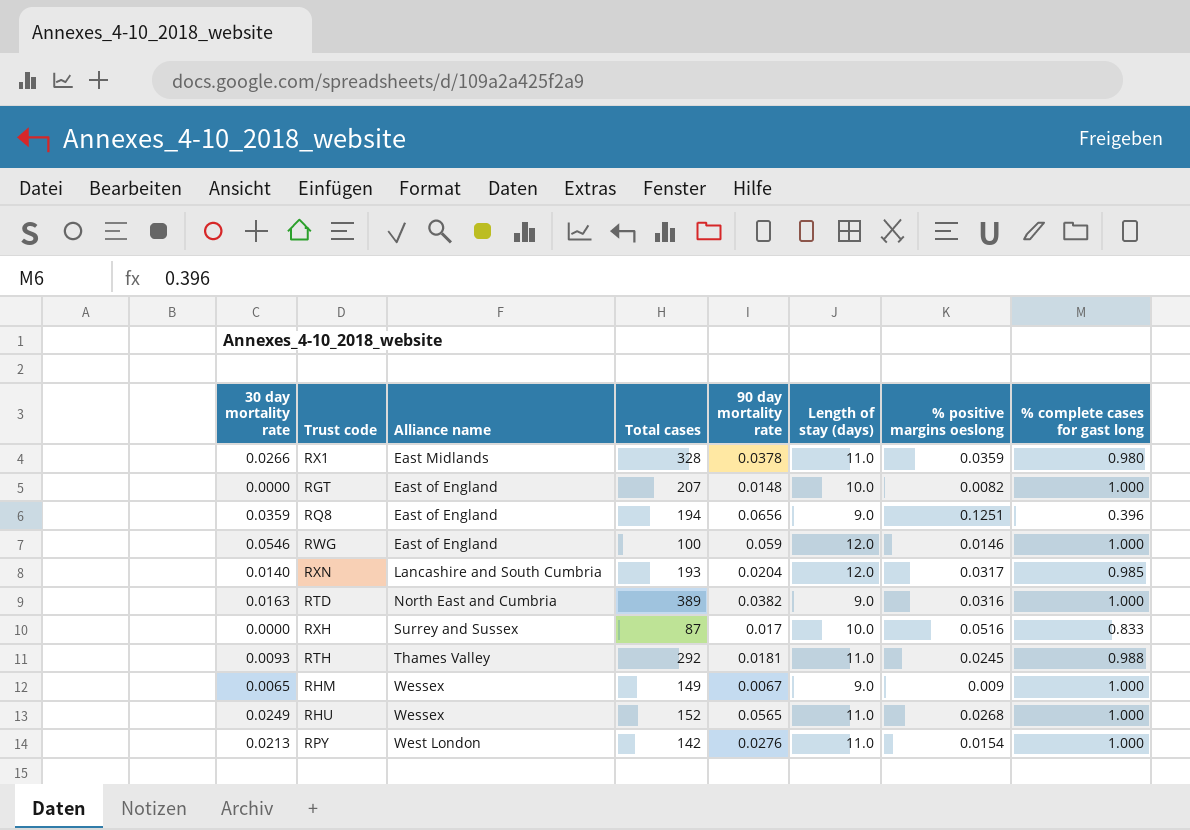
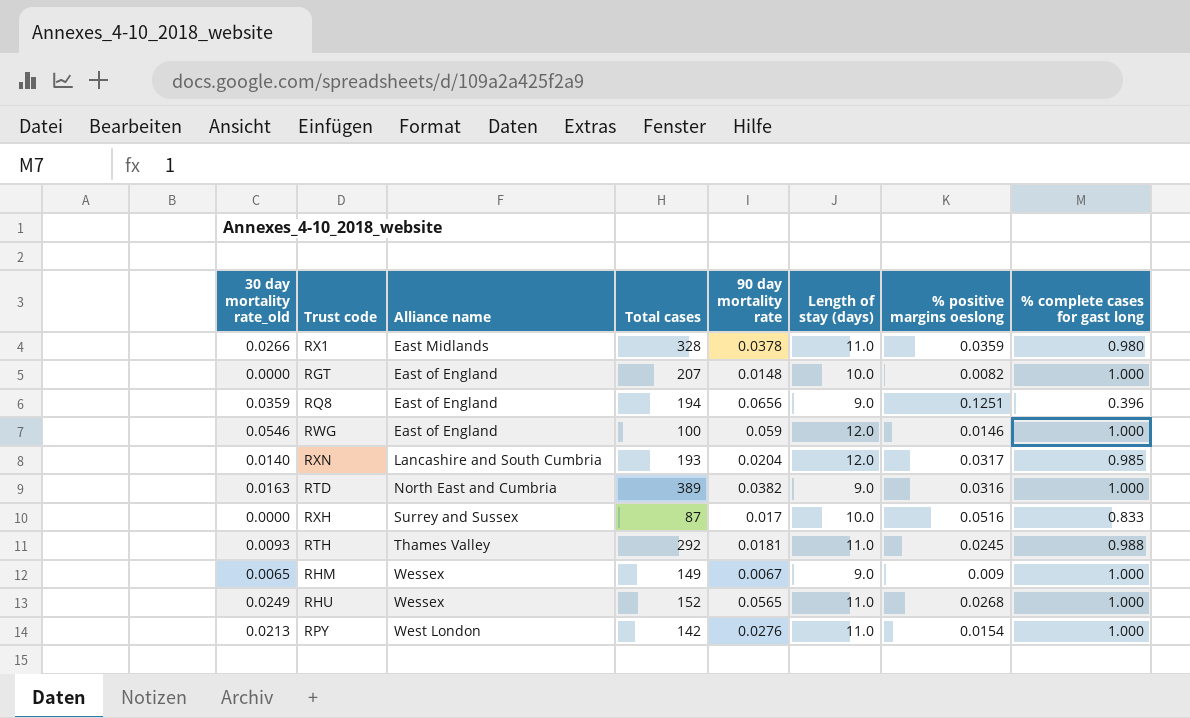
column name: 30 day mortality rate -> 30 day mortality rate_old

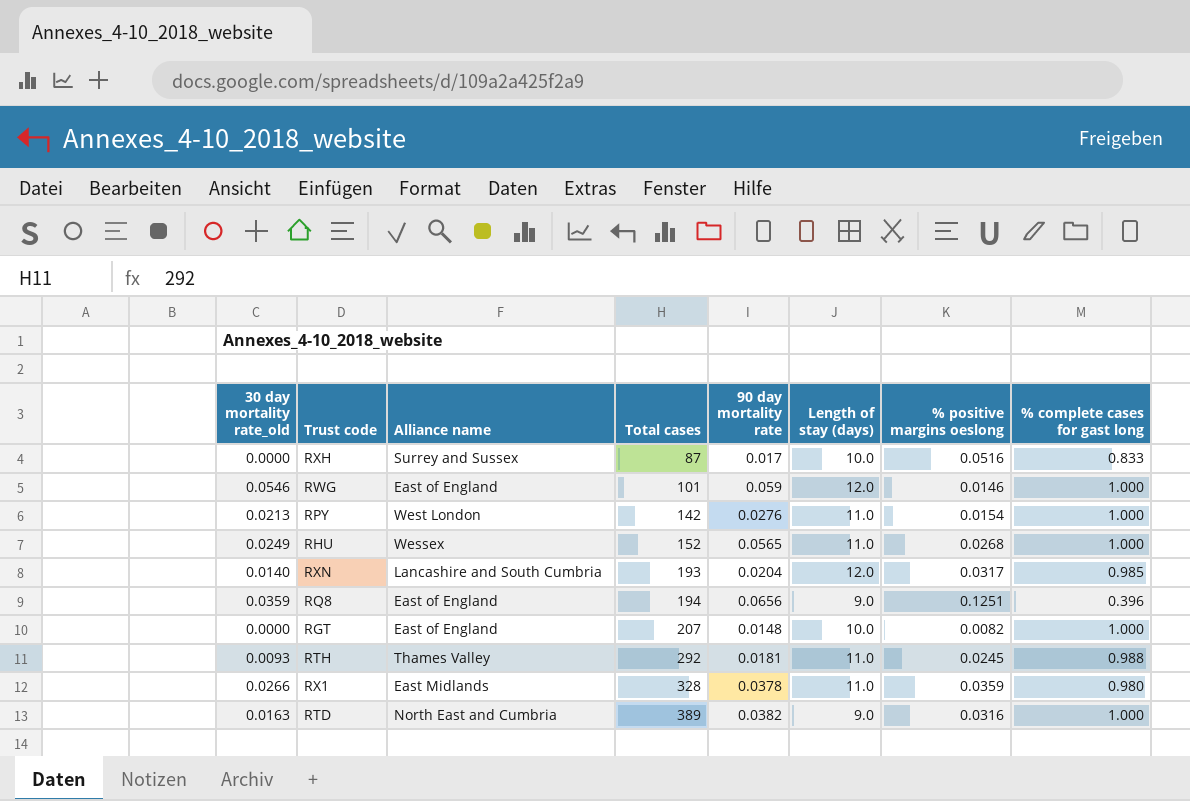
row order: Alliance name ascending -> Total cases ascending
row RHM: 0.0065 | Wessex | 149 | 0.0067 | 9.0 | 0.009 | 1.000 -> none
RWG | Total cases: 100 -> 101

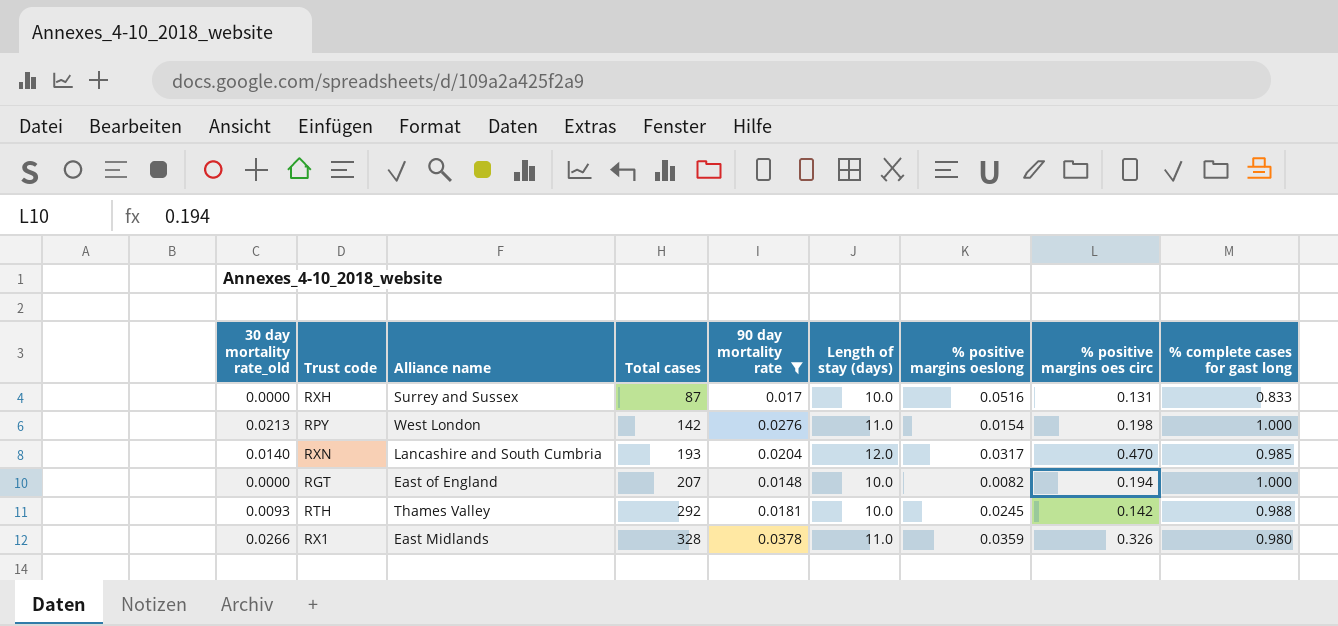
filter: none -> 90 day mortality rate <= 0.0378
column % positive margins oes circ | position: none -> 8
RTH | Length of stay (days): 11.0 -> 10.0

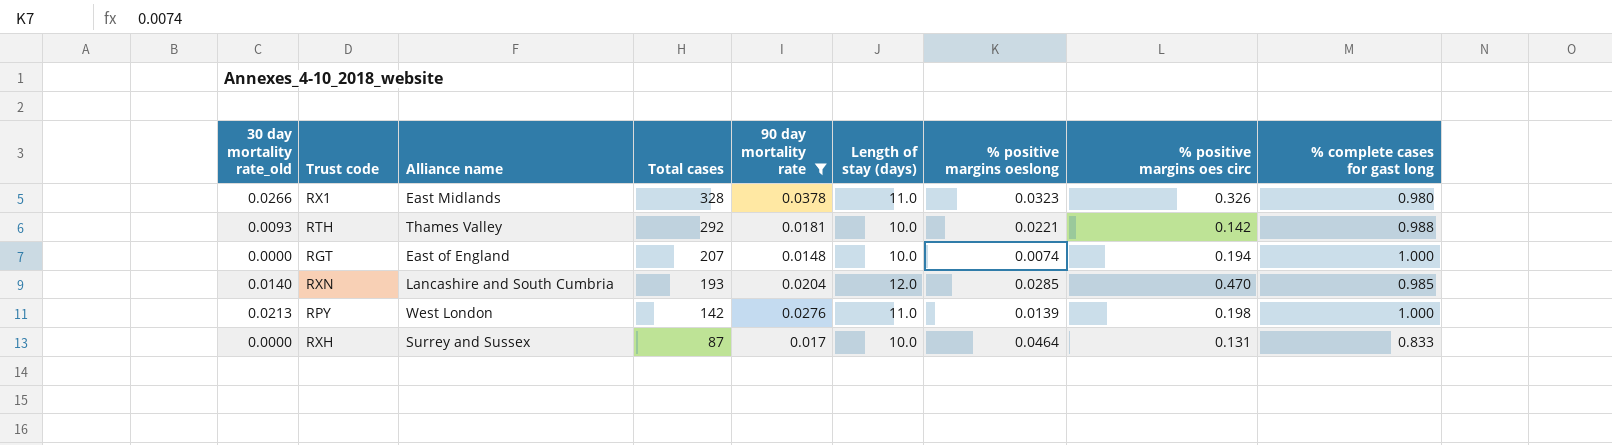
row order: Total cases ascending -> Total cases descending
RX1 | % positive margins oeslong: 0.0359 -> 0.0323
RTH | % positive margins oeslong: 0.0245 -> 0.0221
RGT | % positive margins oeslong: 0.0082 -> 0.0074
RXN | % positive margins oeslong: 0.0317 -> 0.0285
RPY | % positive margins oeslong: 0.0154 -> 0.0139
RXH | % positive margins oeslong: 0.0516 -> 0.0464

